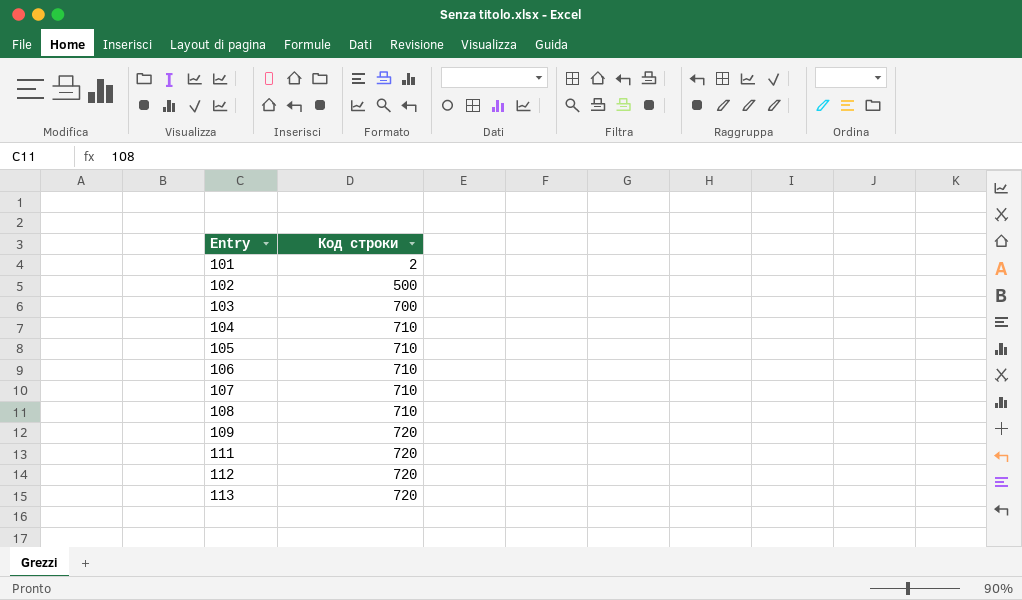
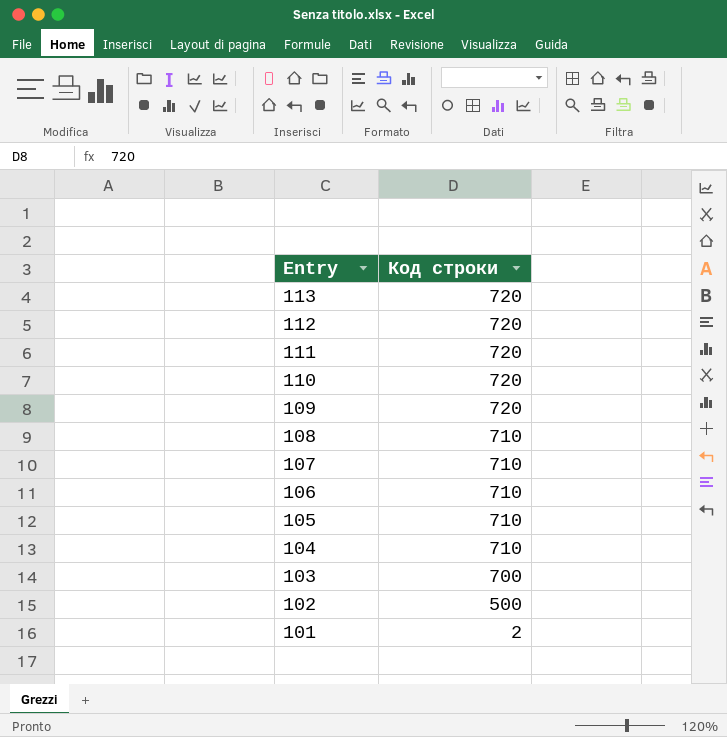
row order: Entry ascending -> Entry descending
row 110: none -> 720

